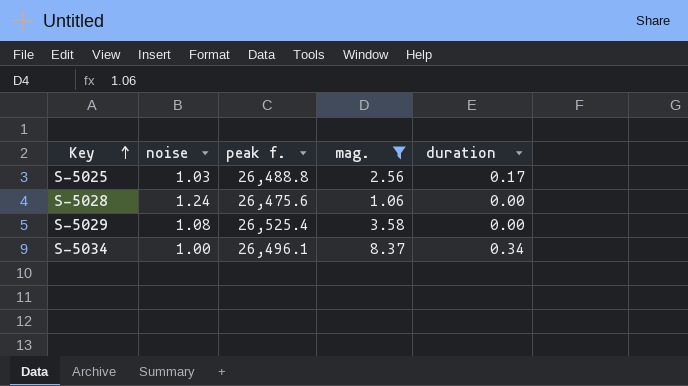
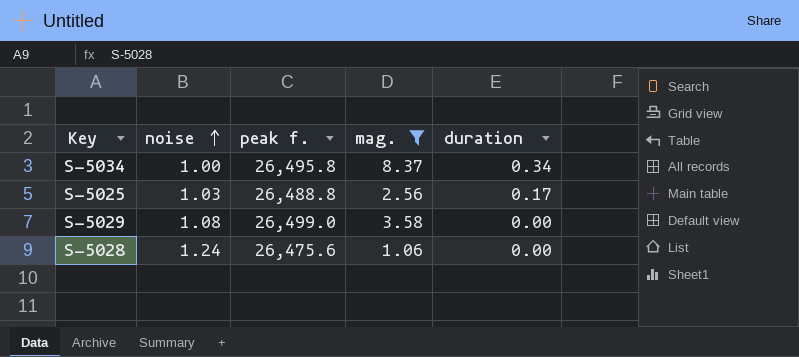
row order: Key ascending -> noise ascending
S-5034 | peak f.: 26,496.1 -> 26,495.8
S-5029 | peak f.: 26,525.4 -> 26,499.0

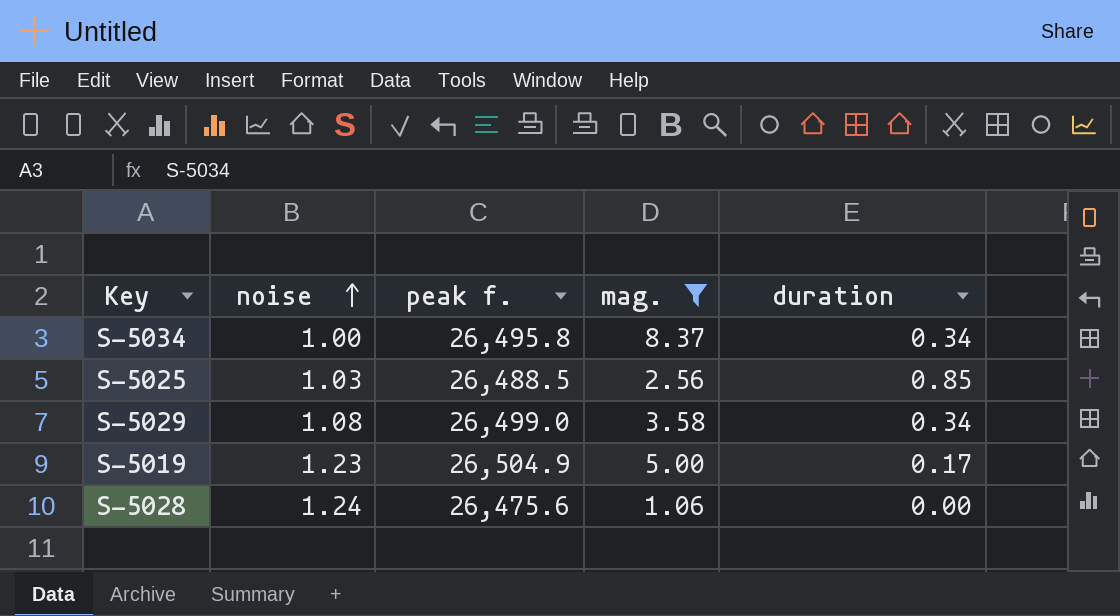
S-5025 | peak f.: 26,488.8 -> 26,488.5
S-5025 | duration: 0.17 -> 0.85
S-5029 | duration: 0.00 -> 0.34
row S-5019: none -> 1.23 | 26,504.9 | 5.00 | 0.17

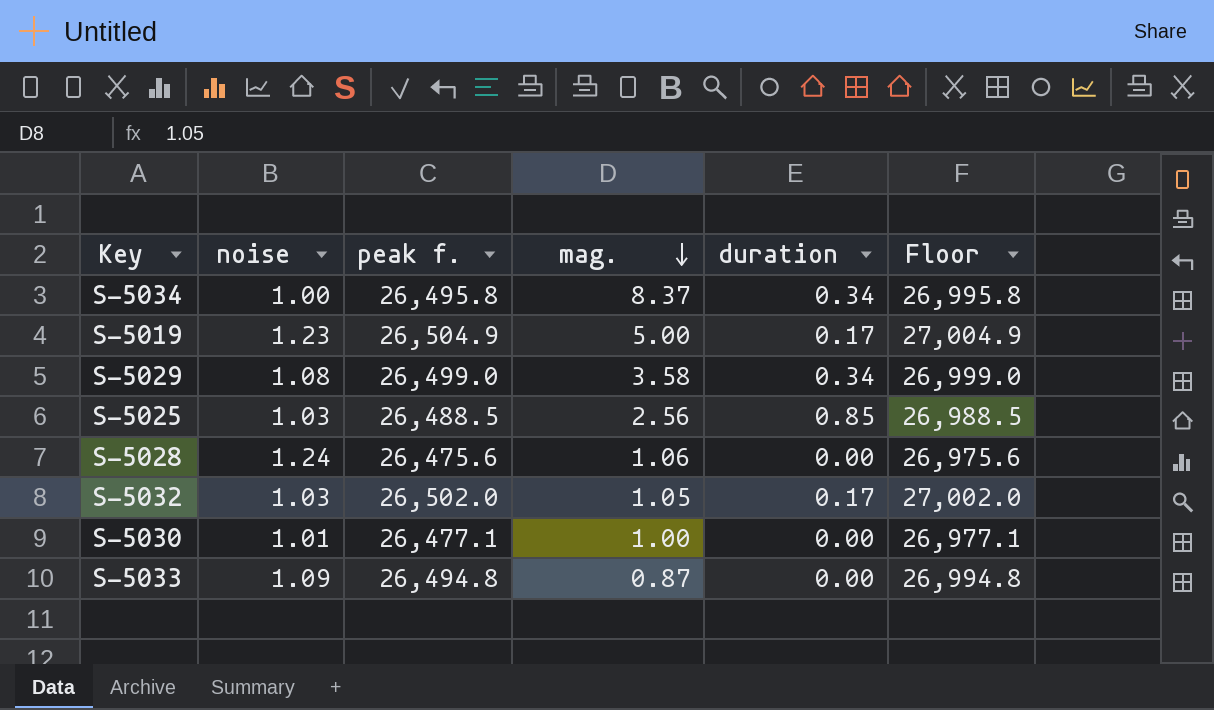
filter: mag. >= 1.06 -> none
row order: noise ascending -> mag. descending
column Floor | formula: none -> [peak f.] + 500

